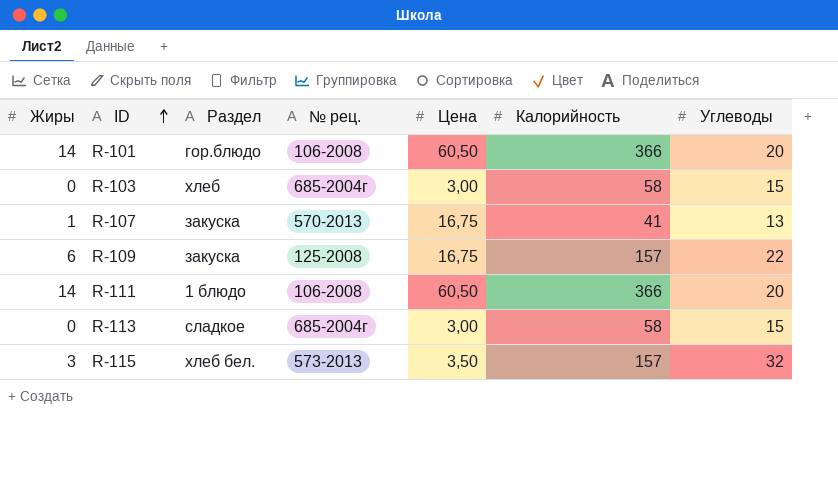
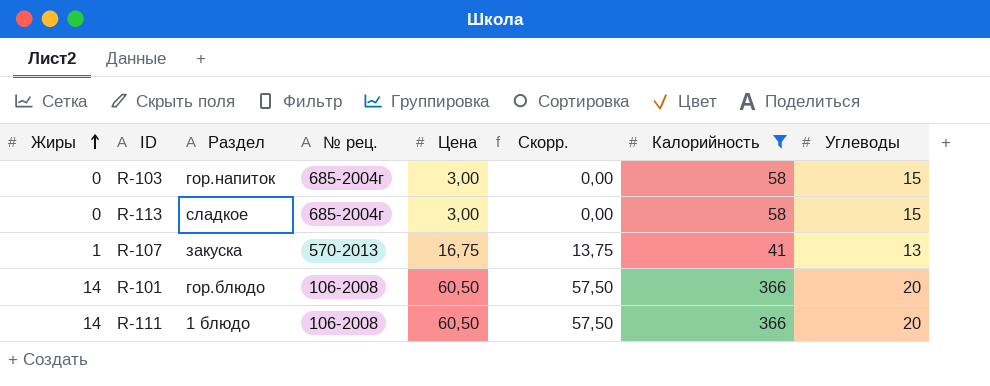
filter: none -> Калорийность != 157
row order: ID ascending -> Жиры ascending
column Скорр. | formula: none -> [Цена] - 3
R-103 | Раздел: хлеб -> гор.напиток

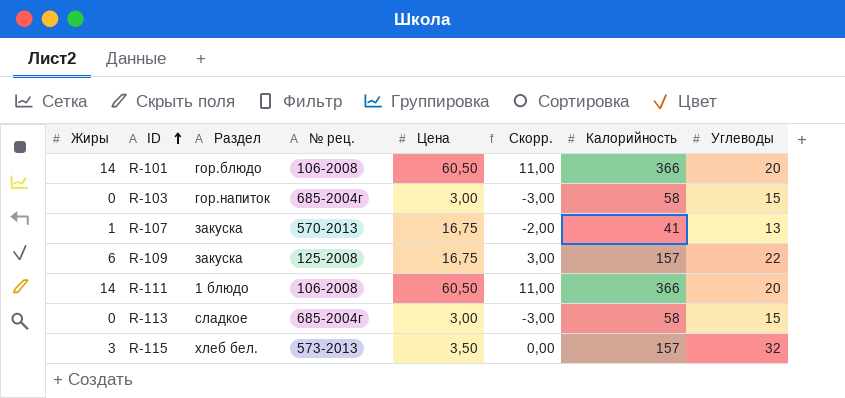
filter: Калорийность != 157 -> none
row order: Жиры ascending -> ID ascending
column Скорр. | formula: [Цена] - 3 -> [Жиры] - 3

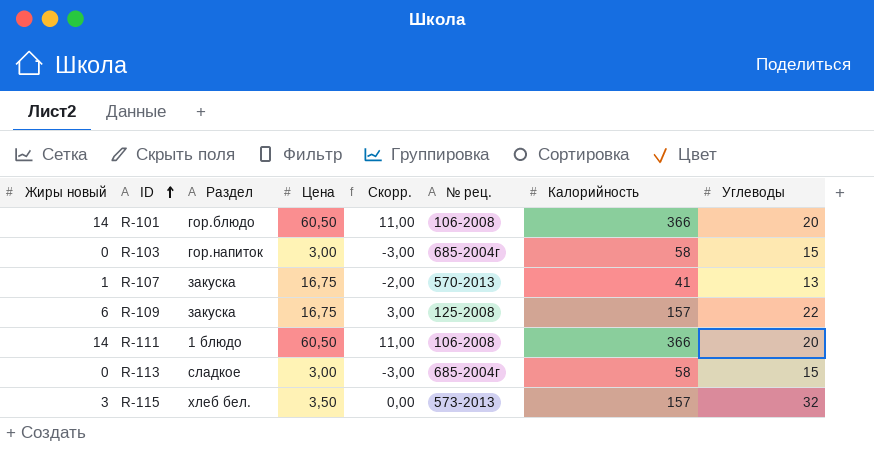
column name: Жиры -> Жиры новый
column № рец. | position: 4 -> 6

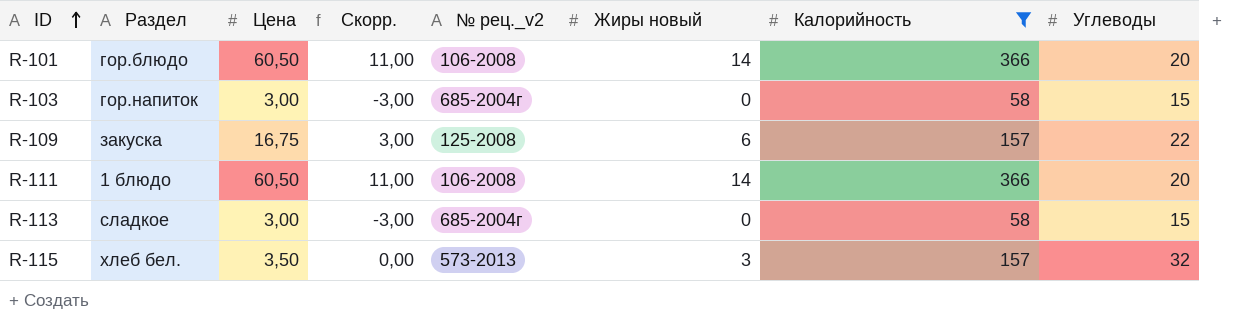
filter: none -> Калорийность != 41
column name: № рец. -> № рец._v2
column Жиры новый | position: 1 -> 6

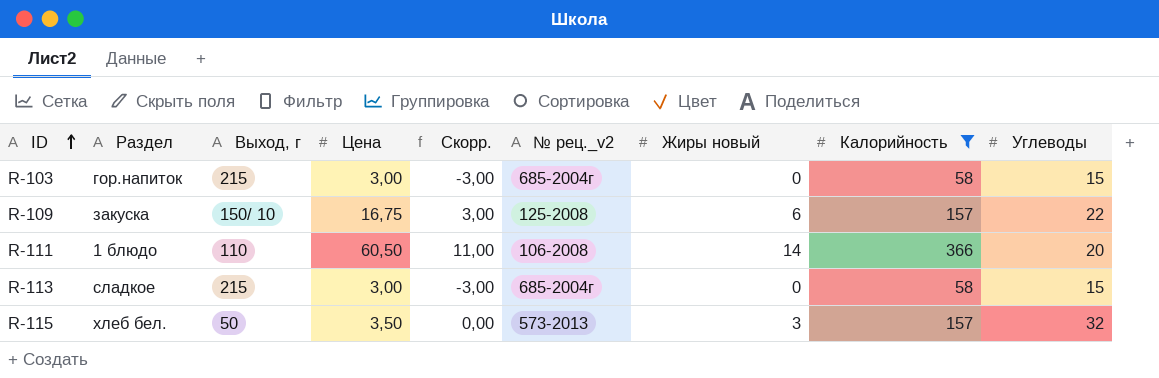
column Выход, г | position: none -> 3
row R-101: гор.блюдо | 60,50 | 11,00 | 106-2008 | 14 | 366 | 20 -> none

